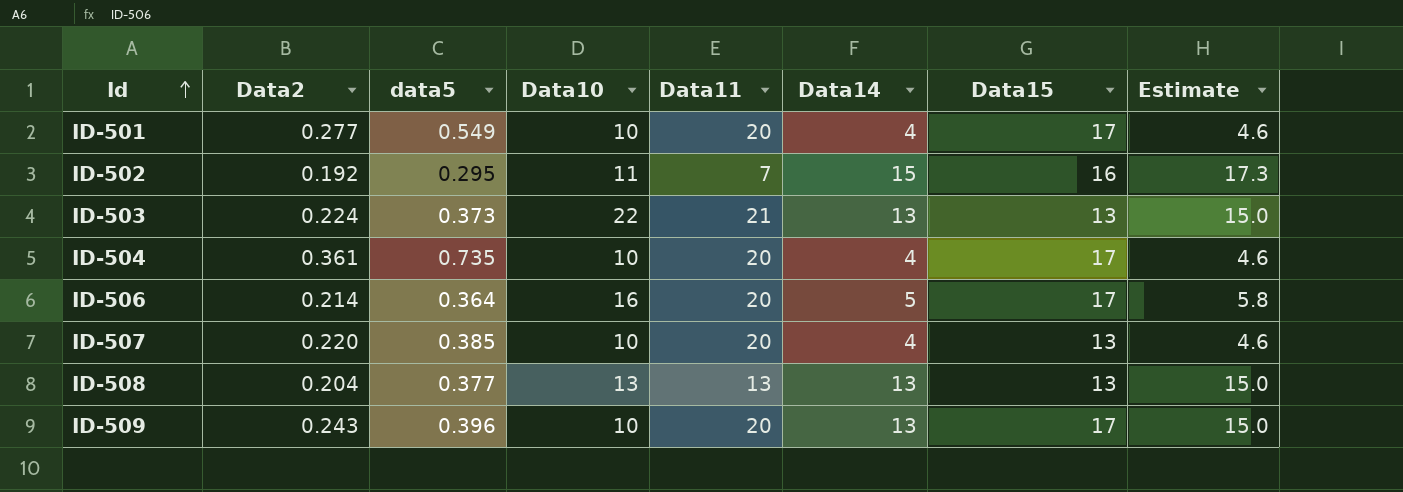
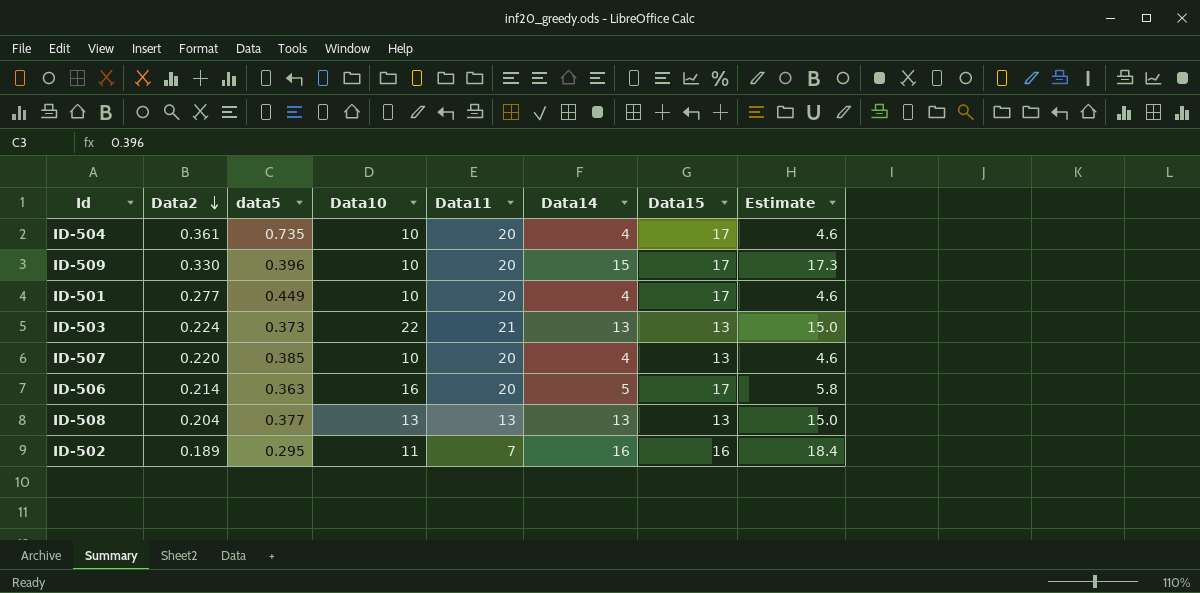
row order: Id ascending -> Data2 descending
ID-509 | Data2: 0.243 -> 0.330
ID-509 | Data14: 13 -> 15
ID-509 | Estimate: 15.0 -> 17.3
ID-501 | data5: 0.549 -> 0.449
ID-506 | data5: 0.364 -> 0.363
ID-502 | Data2: 0.192 -> 0.189
ID-502 | Data14: 15 -> 16
ID-502 | Estimate: 17.3 -> 18.4

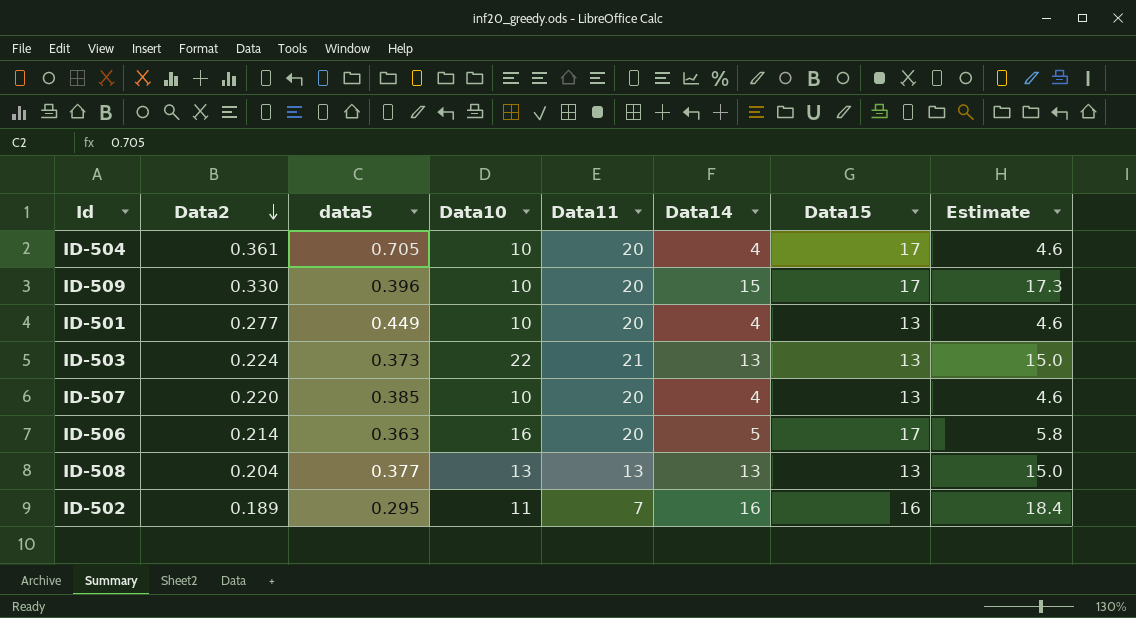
ID-504 | data5: 0.735 -> 0.705
ID-501 | Data15: 17 -> 13

